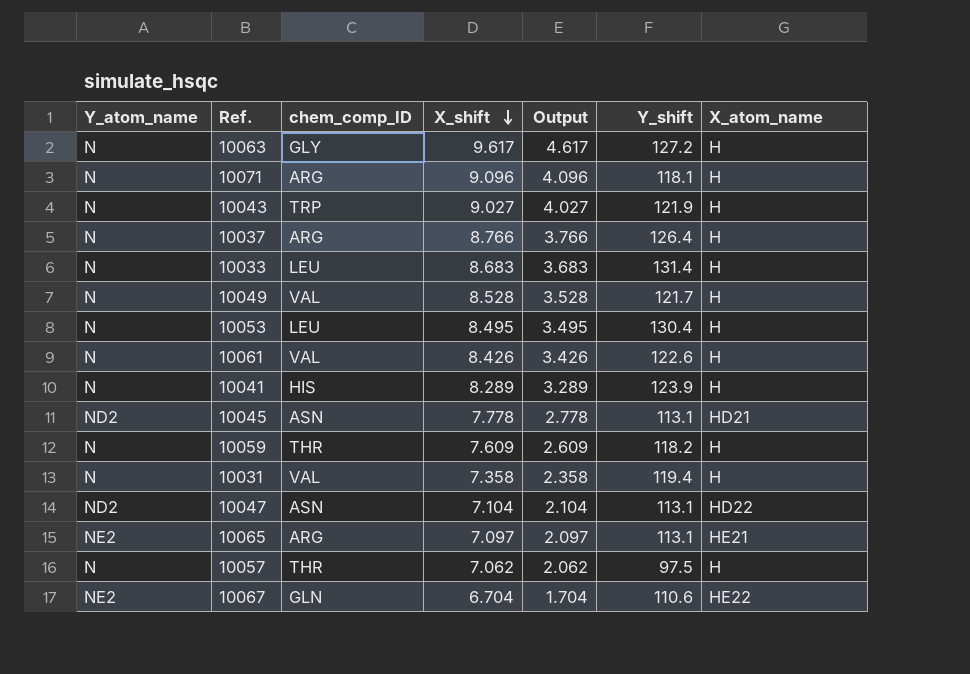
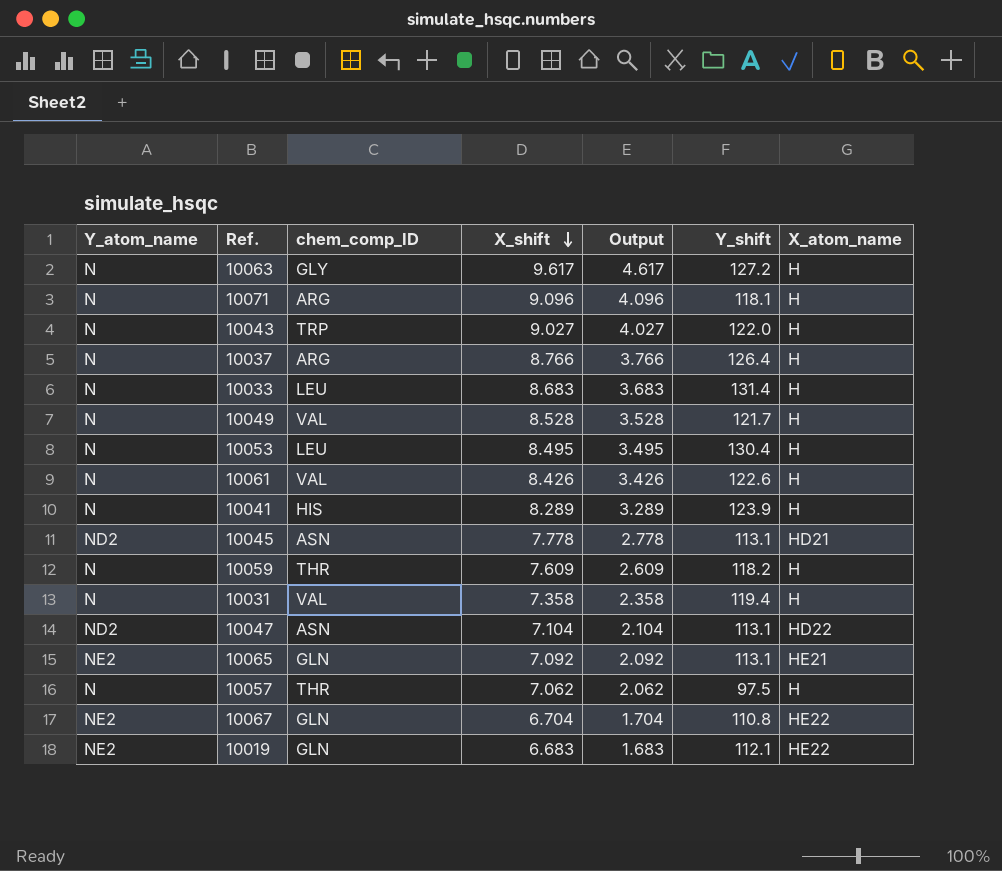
10043 | Y_shift: 121.9 -> 122.0
10065 | chem_comp_ID: ARG -> GLN
10065 | X_shift: 7.097 -> 7.092
10065 | Output: 2.097 -> 2.092
10067 | Y_shift: 110.6 -> 110.8
row 10019: none -> NE2 | GLN | 6.683 | 1.683 | 112.1 | HE22

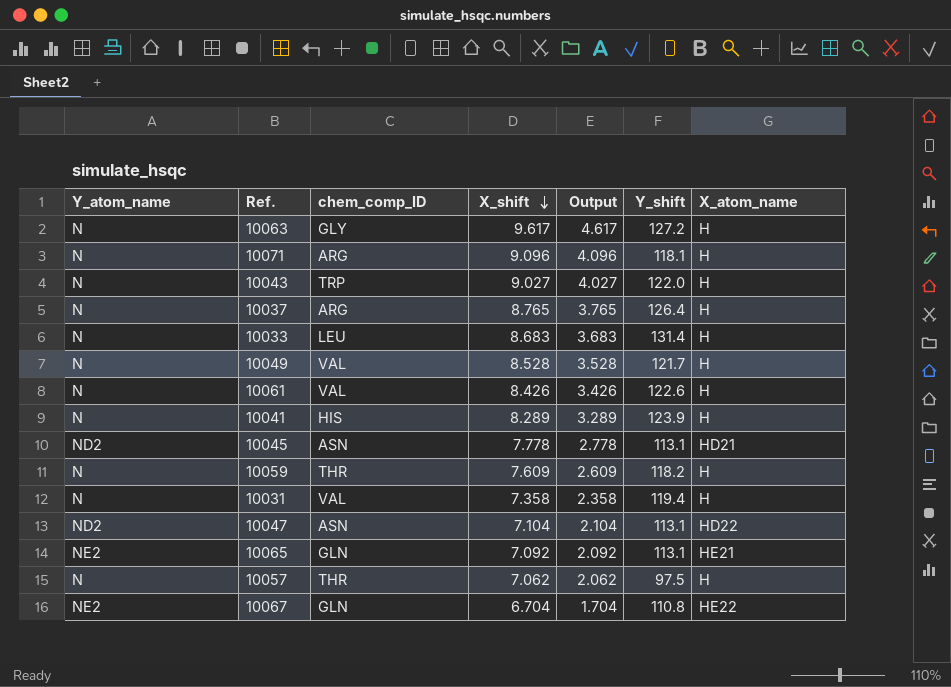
row 10053: N | LEU | 8.495 | 3.495 | 130.4 | H -> none
row 10019: NE2 | GLN | 6.683 | 1.683 | 112.1 | HE22 -> none
10037 | X_shift: 8.766 -> 8.765
10037 | Output: 3.766 -> 3.765

